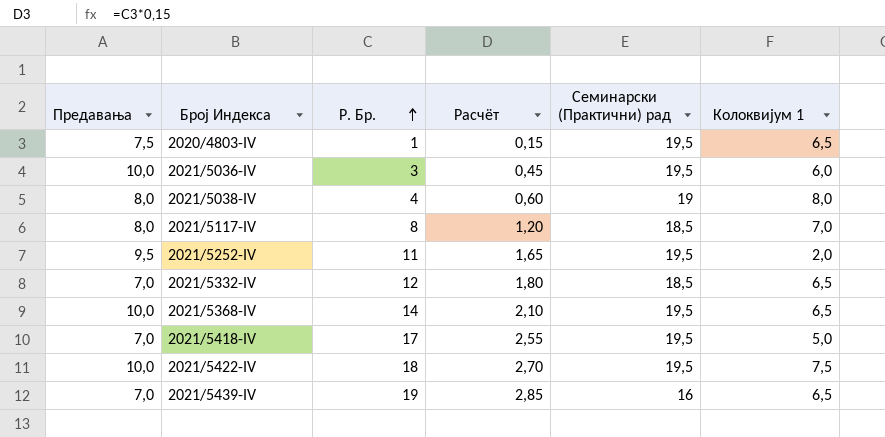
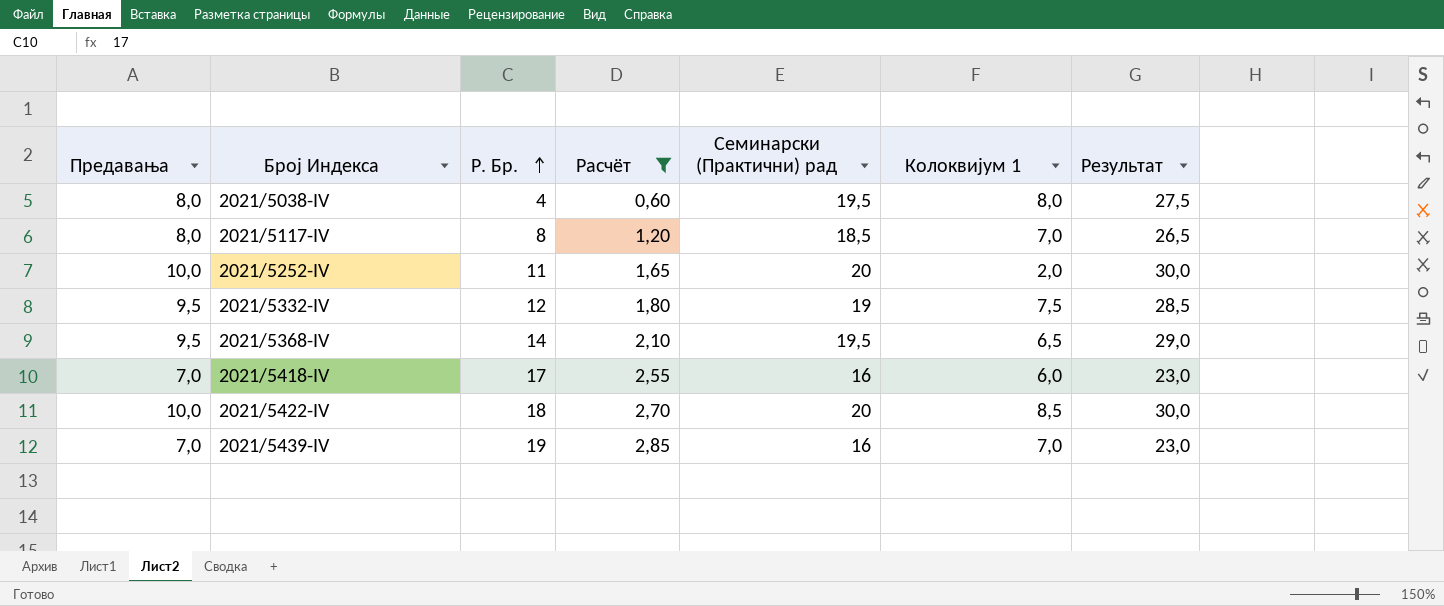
filter: none -> Расчёт >= 0,60
column Результат | formula: none -> [Предавања] + [Семинарски (Практични) рад]
2021/5038-IV | Семинарски (Практични) рад: 19 -> 19,5
2021/5252-IV | Предавања: 9,5 -> 10,0
2021/5252-IV | Семинарски (Практични) рад: 19,5 -> 20
2021/5332-IV | Предавања: 7,0 -> 9,5
2021/5332-IV | Семинарски (Практични) рад: 18,5 -> 19
2021/5332-IV | Колоквијум 1: 6,5 -> 7,5
2021/5368-IV | Предавања: 10,0 -> 9,5
2021/5418-IV | Семинарски (Практични) рад: 19,5 -> 16
2021/5418-IV | Колоквијум 1: 5,0 -> 6,0
2021/5422-IV | Семинарски (Практични) рад: 19,5 -> 20
2021/5422-IV | Колоквијум 1: 7,5 -> 8,5
2021/5439-IV | Колоквијум 1: 6,5 -> 7,0

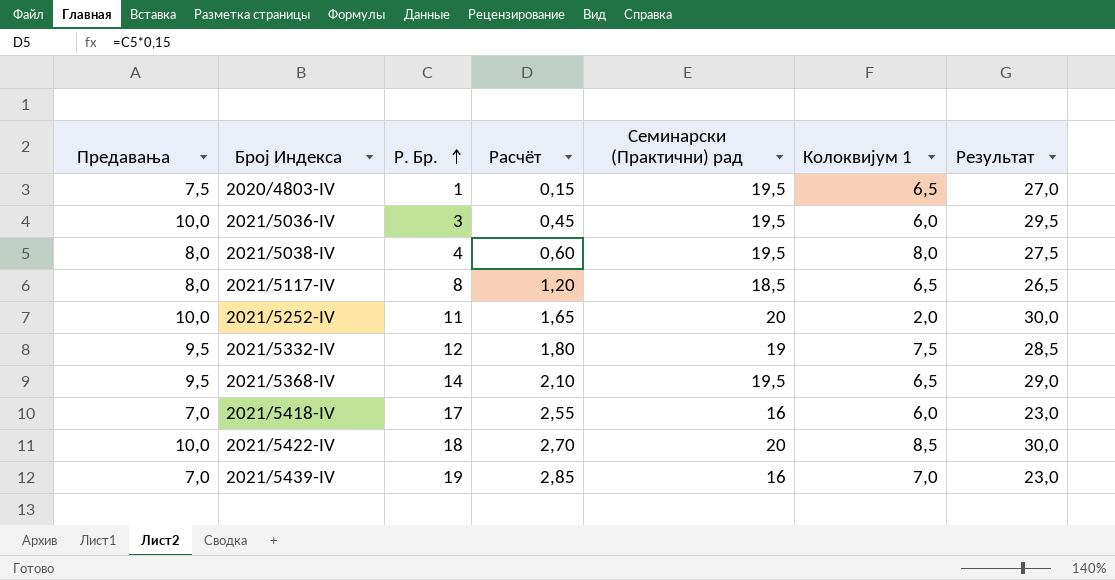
filter: Расчёт >= 0,60 -> none
2021/5117-IV | Колоквијум 1: 7,0 -> 6,5

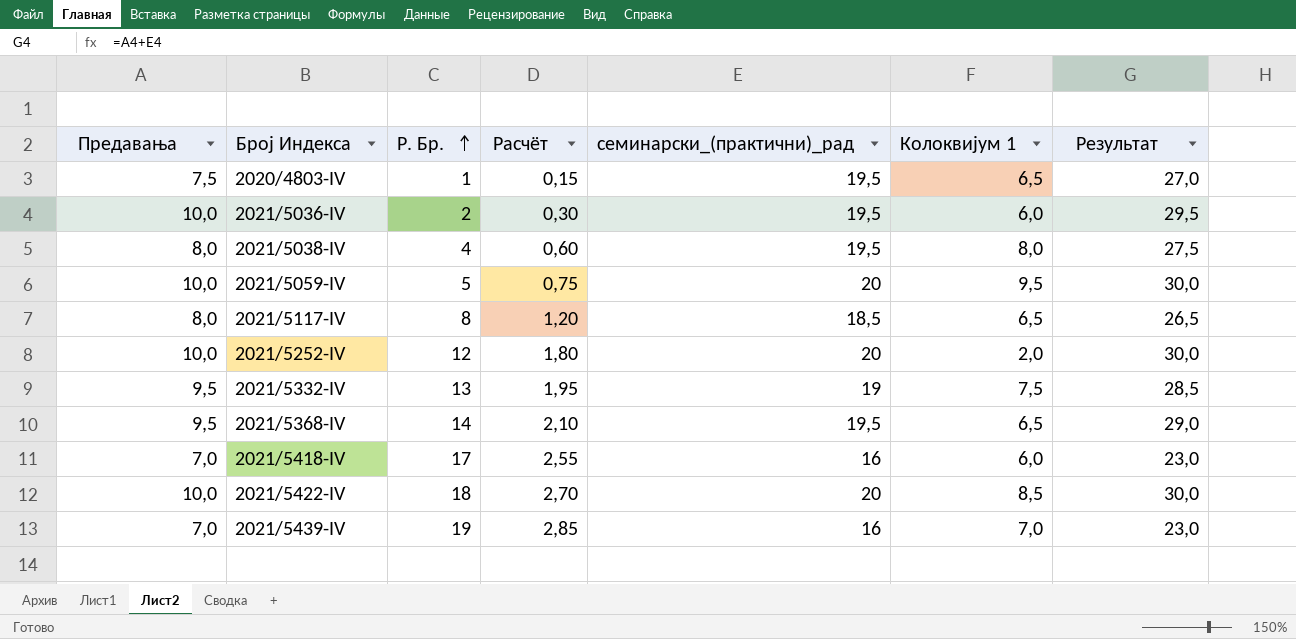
column name: Семинарски (Практични) рад -> семинарски_(практични)_рад
2021/5036-IV | Р. Бр.: 3 -> 2
2021/5036-IV | Расчёт: 0,45 -> 0,30
row 2021/5059-IV: none -> 10,0 | 5 | 0,75 | 20 | 9,5 | 30,0
2021/5252-IV | Р. Бр.: 11 -> 12
2021/5252-IV | Расчёт: 1,65 -> 1,80
2021/5332-IV | Р. Бр.: 12 -> 13
2021/5332-IV | Расчёт: 1,80 -> 1,95

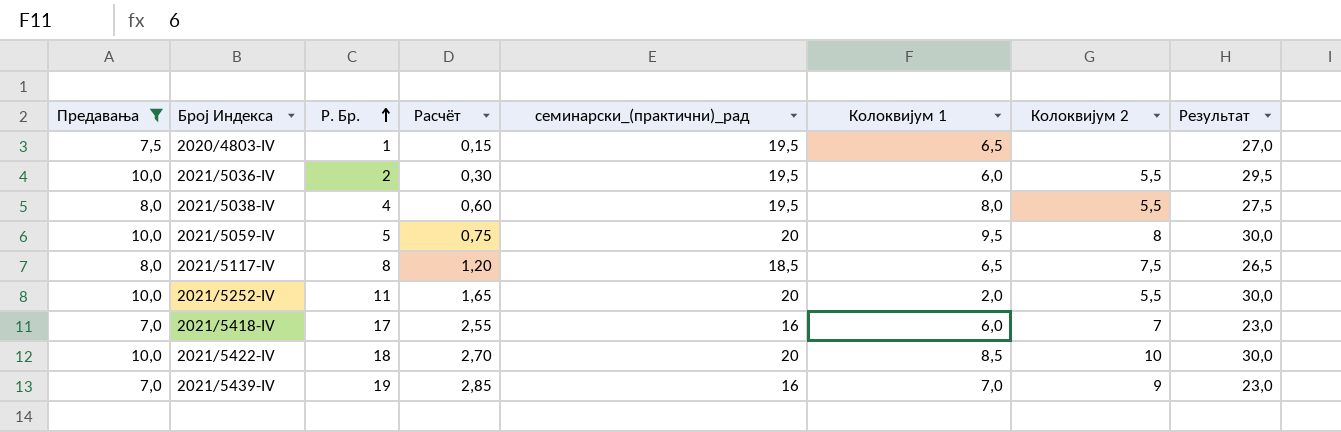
filter: none -> Предавања != 9,5
column Колоквијум 2 | position: none -> 7
2021/5252-IV | Р. Бр.: 12 -> 11
2021/5252-IV | Расчёт: 1,80 -> 1,65

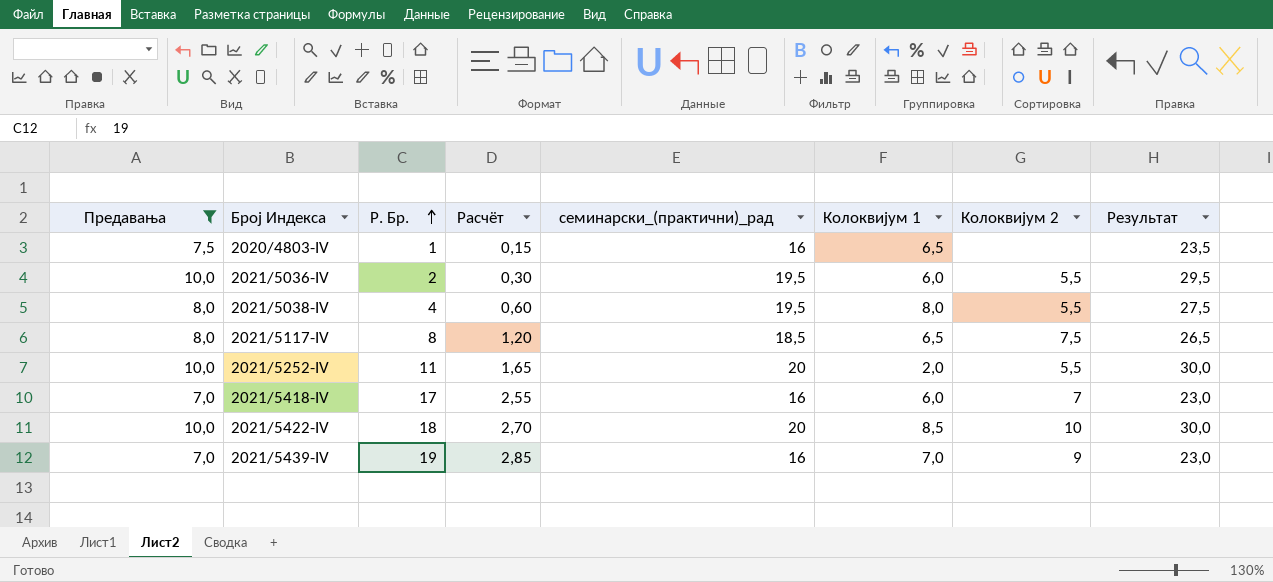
row 2021/5059-IV: 10,0 | 5 | 0,75 | 20 | 9,5 | 8 | 30,0 -> none
2020/4803-IV | семинарски_(практични)_рад: 19,5 -> 16
2020/4803-IV | Результат: 27,0 -> 23,5

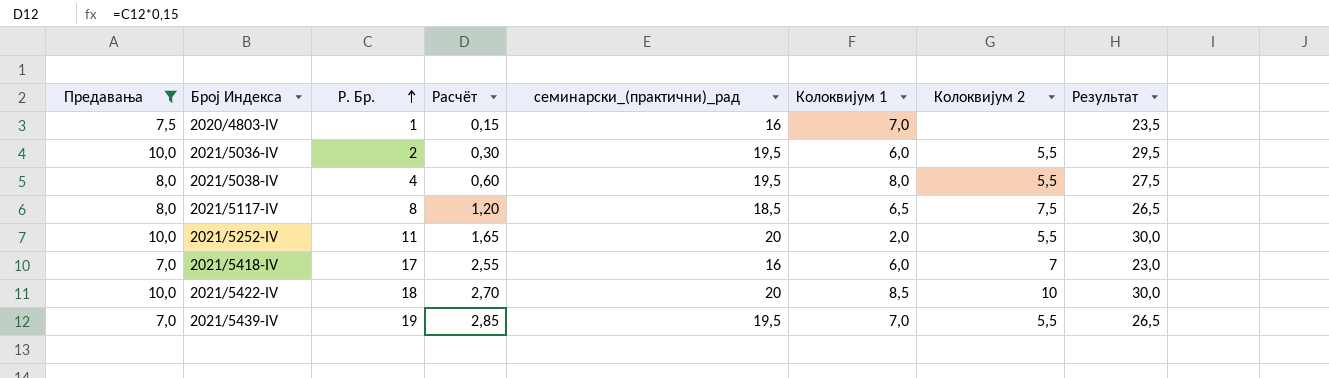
2020/4803-IV | Колоквијум 1: 6,5 -> 7,0
2021/5439-IV | семинарски_(практични)_рад: 16 -> 19,5
2021/5439-IV | Колоквијум 2: 9 -> 5,5
2021/5439-IV | Результат: 23,0 -> 26,5

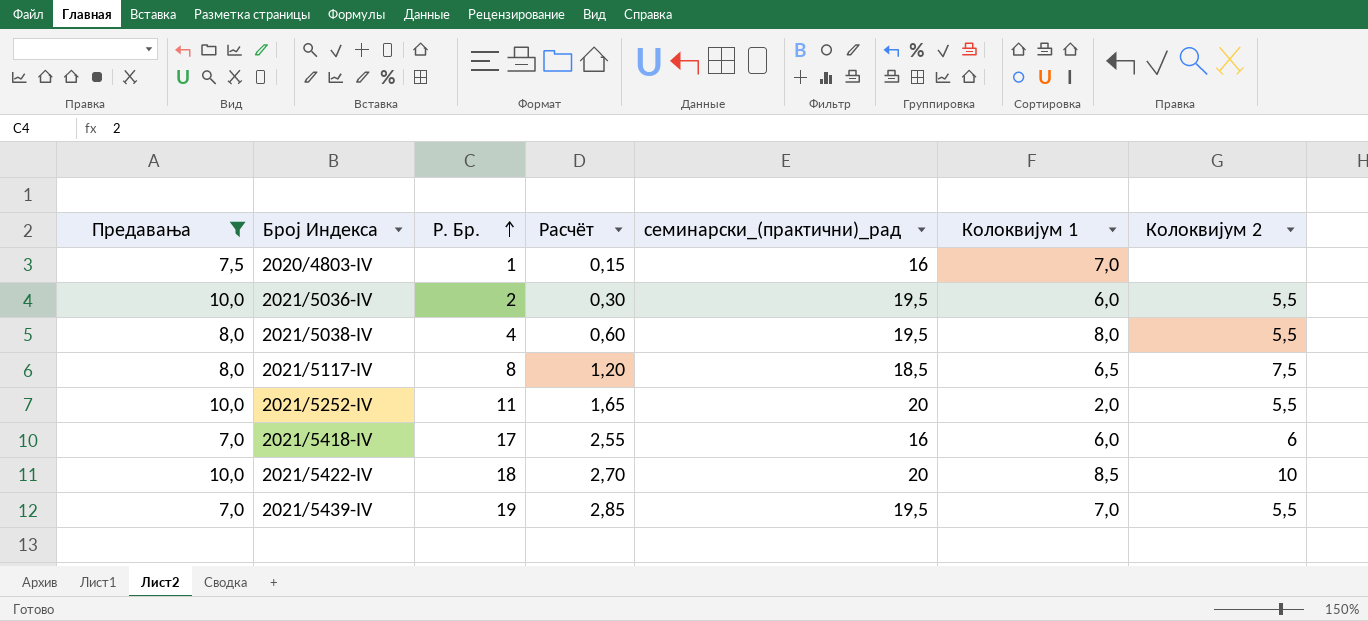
column Результат | formula: [Предавања] + [семинарски_(практични)_рад] -> none
2021/5418-IV | Колоквијум 2: 7 -> 6

